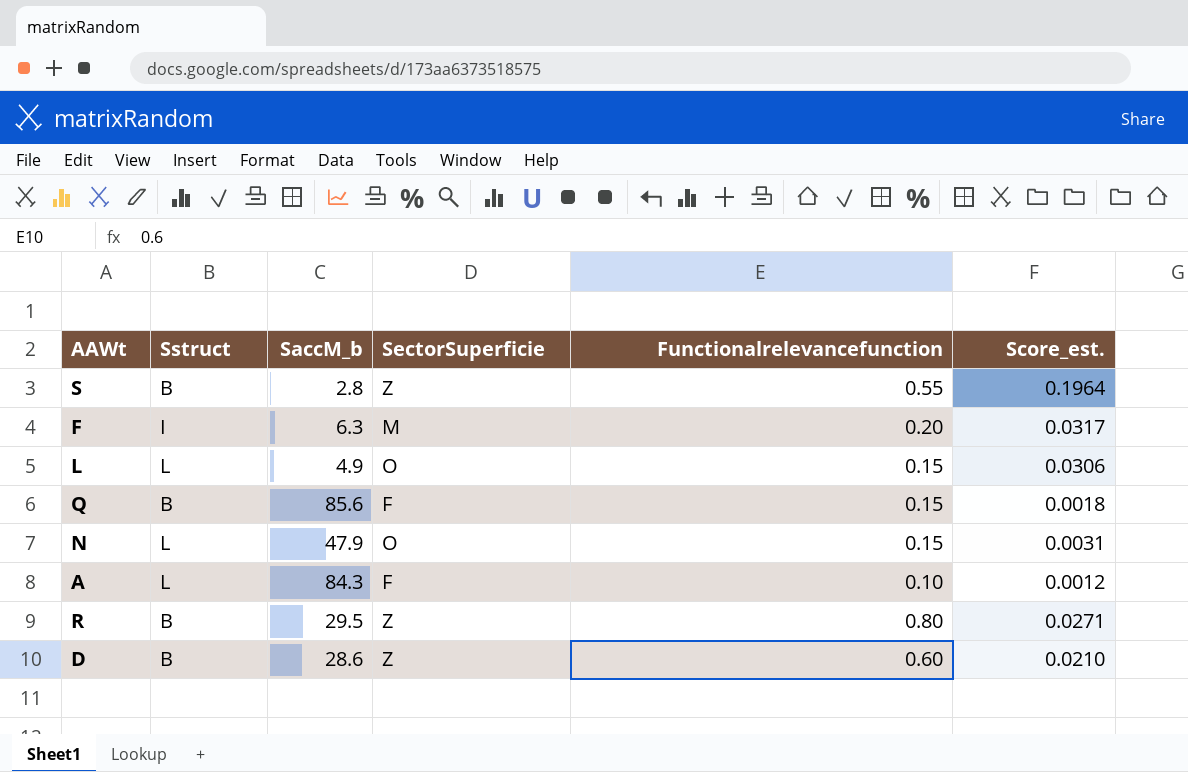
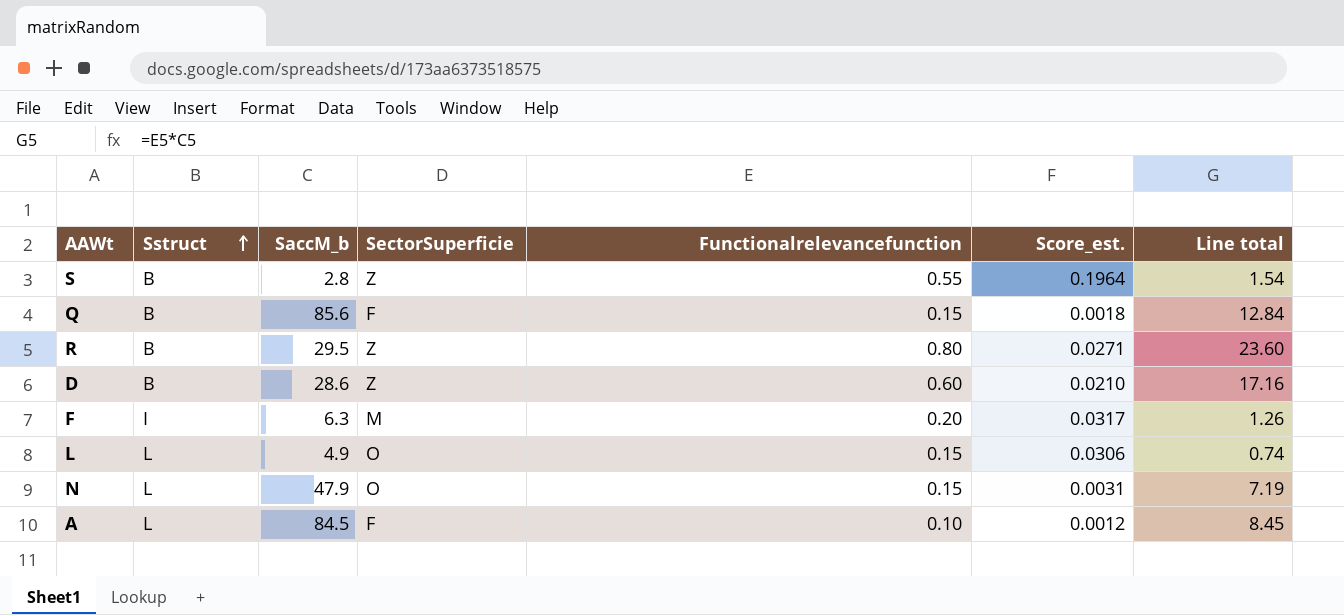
row order: none -> Sstruct ascending
column Line total | formula: none -> [SaccM_b] * [Functionalrelevancefunction]
A | SaccM_b: 84.3 -> 84.5

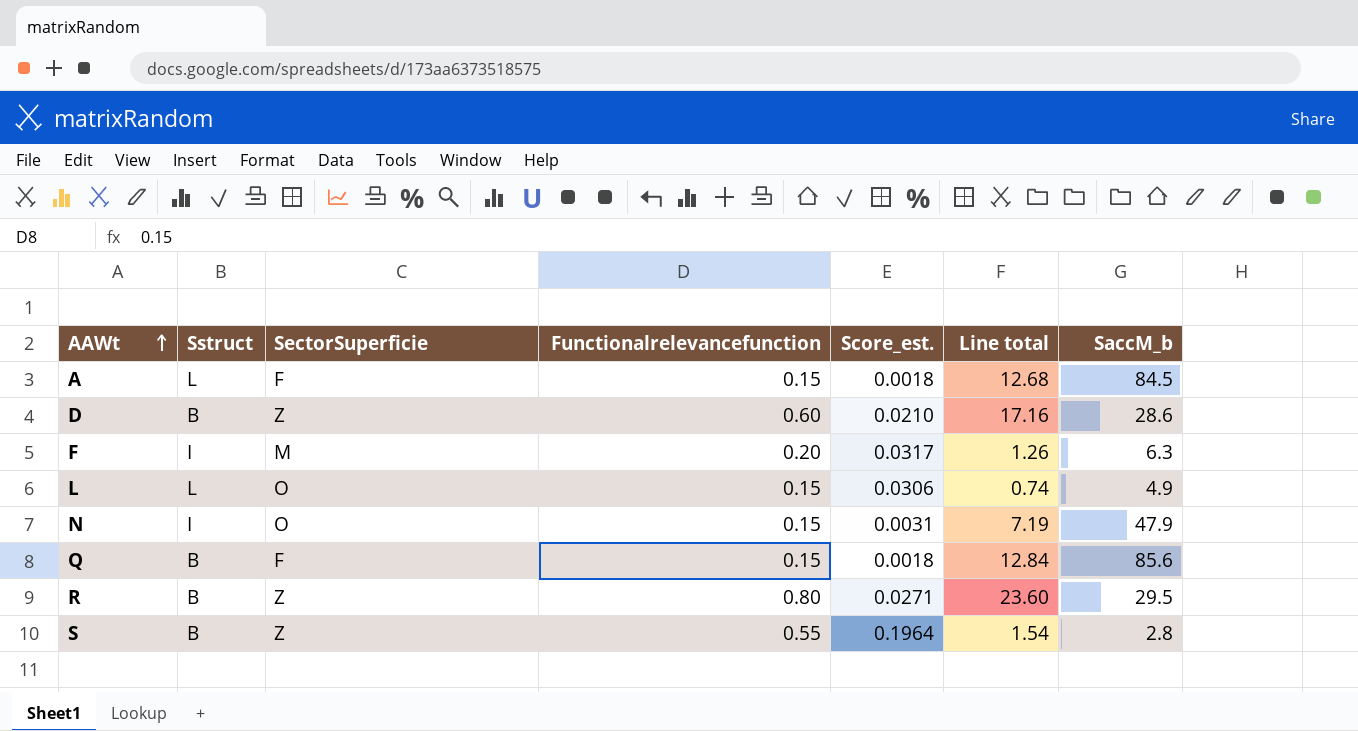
row order: Sstruct ascending -> AAWt ascending
column SaccM_b | position: 3 -> 7
A | Functionalrelevancefunction: 0.10 -> 0.15
A | Score_est.: 0.0012 -> 0.0018
A | Line total: 8.45 -> 12.68
N | Sstruct: L -> I

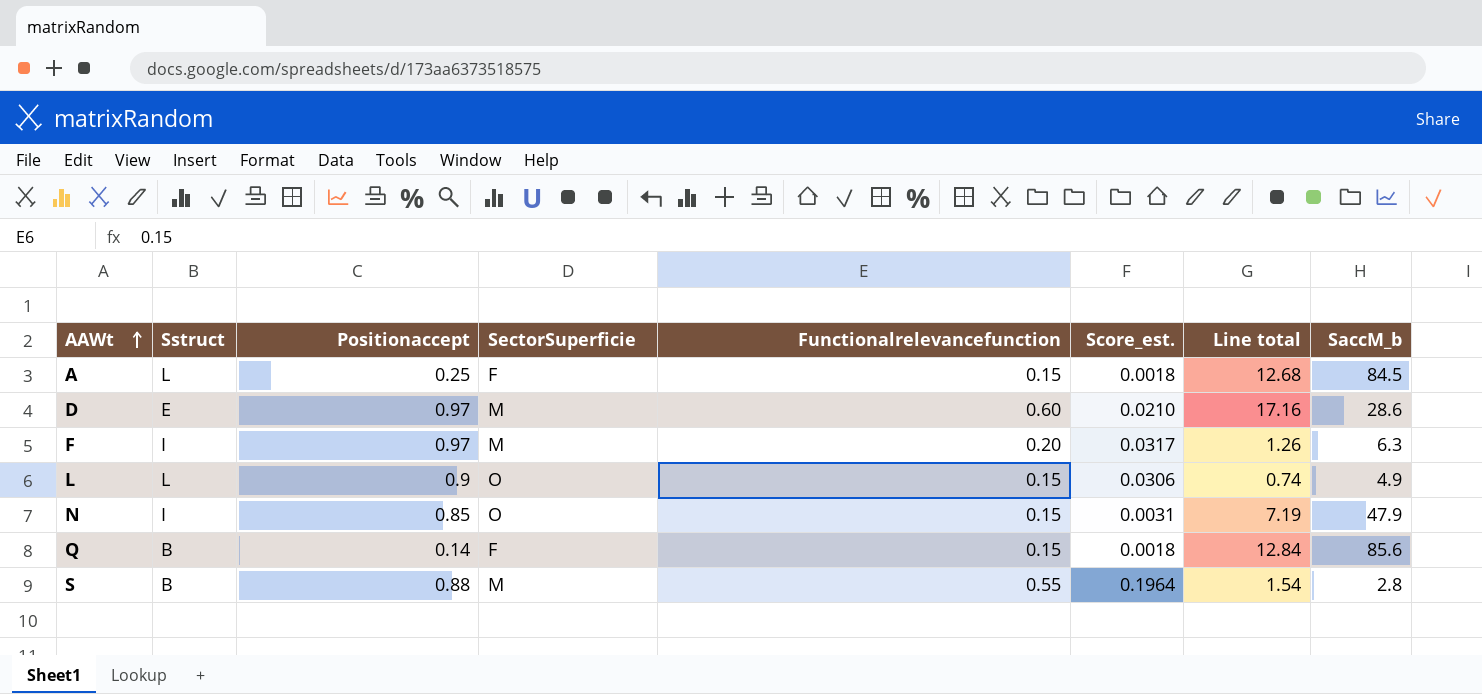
column Positionaccept | position: none -> 3
row R: B | Z | 0.80 | 0.0271 | 23.60 | 29.5 -> none
D | Sstruct: B -> E
D | SectorSuperficie: Z -> M
S | SectorSuperficie: Z -> M

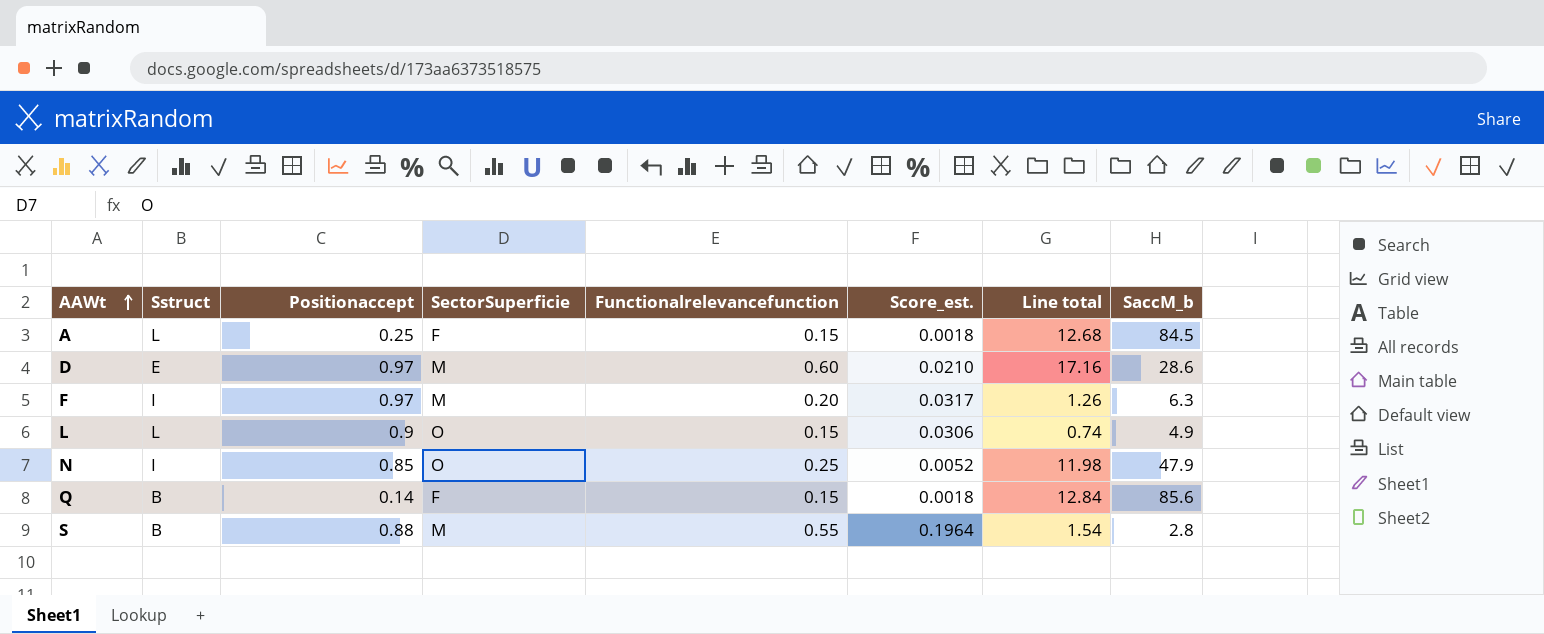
N | Functionalrelevancefunction: 0.15 -> 0.25
N | Score_est.: 0.0031 -> 0.0052
N | Line total: 7.19 -> 11.98

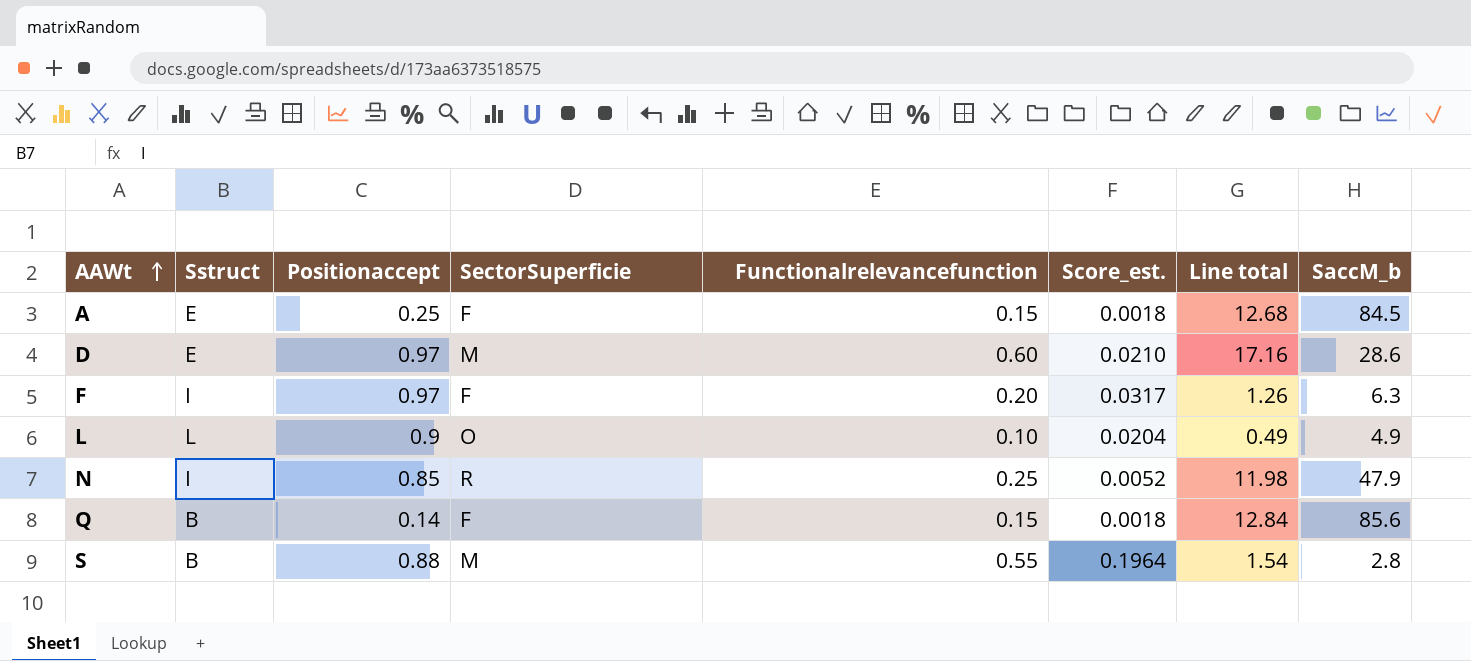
A | Sstruct: L -> E
F | SectorSuperficie: M -> F
L | Functionalrelevancefunction: 0.15 -> 0.10
L | Score_est.: 0.0306 -> 0.0204
L | Line total: 0.74 -> 0.49
N | SectorSuperficie: O -> R

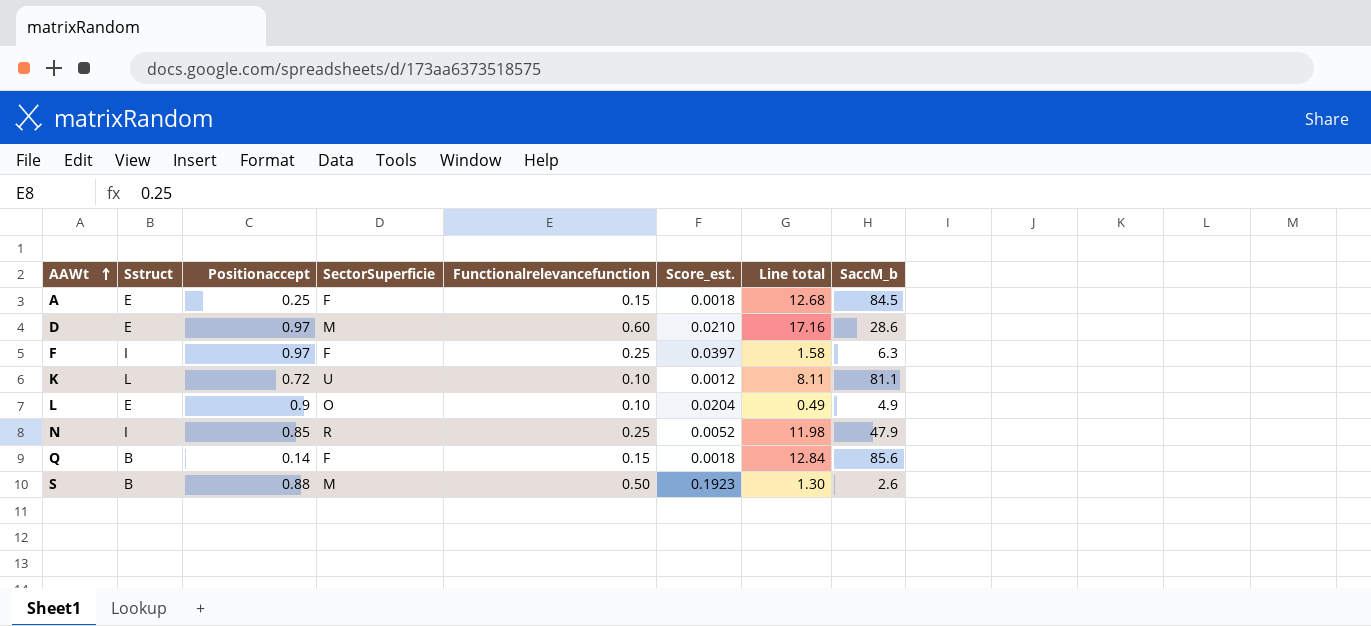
F | Functionalrelevancefunction: 0.20 -> 0.25
F | Score_est.: 0.0317 -> 0.0397
F | Line total: 1.26 -> 1.58
row K: none -> L | 0.72 | U | 0.10 | 0.0012 | 8.11 | 81.1
L | Sstruct: L -> E
S | Functionalrelevancefunction: 0.55 -> 0.50
S | Score_est.: 0.1964 -> 0.1923
S | Line total: 1.54 -> 1.30
S | SaccM_b: 2.8 -> 2.6

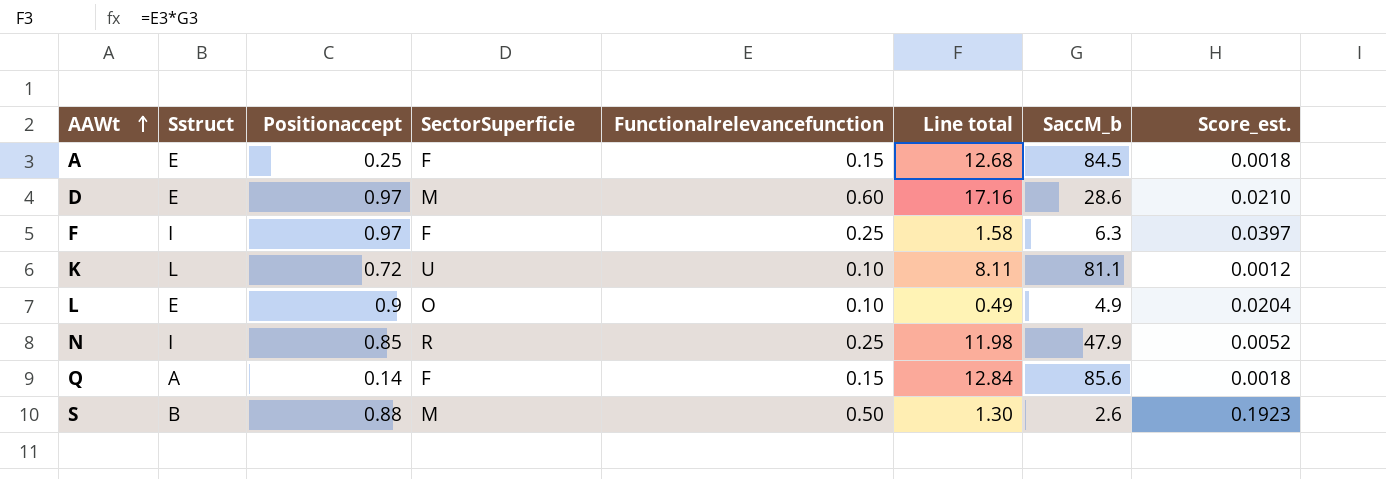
column Score_est. | position: 6 -> 8
Q | Sstruct: B -> A

